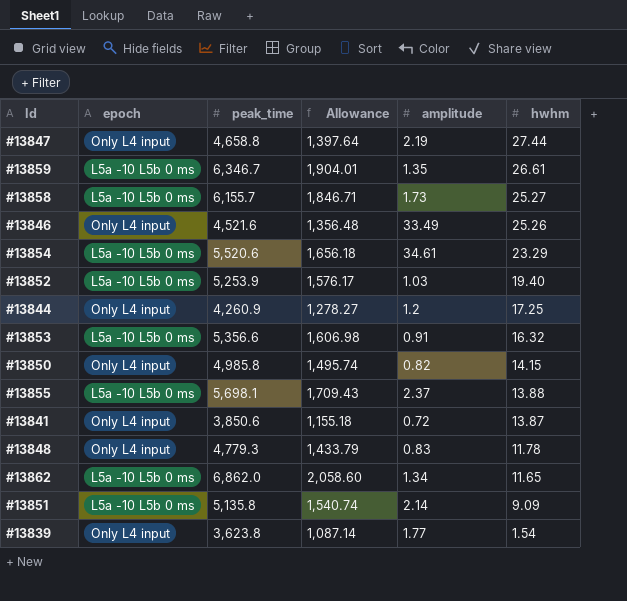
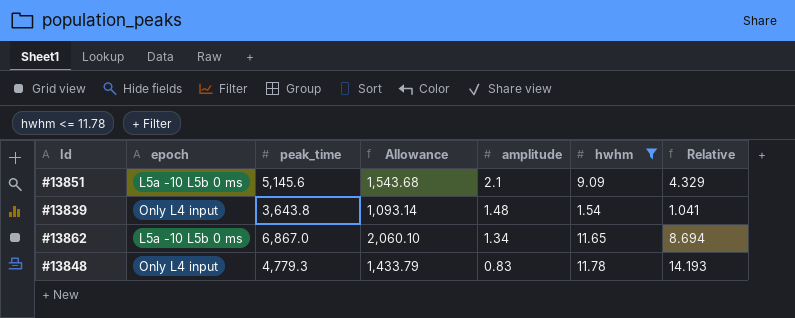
filter: none -> hwhm <= 11.78
row order: hwhm descending -> amplitude descending
column Relative | formula: none -> [hwhm] / [amplitude]
#13851 | peak_time: 5,135.8 -> 5,145.6
#13851 | Allowance: 1,540.74 -> 1,543.68
#13851 | amplitude: 2.14 -> 2.1
#13839 | peak_time: 3,623.8 -> 3,643.8
#13839 | Allowance: 1,087.14 -> 1,093.14
#13839 | amplitude: 1.77 -> 1.48
#13862 | peak_time: 6,862.0 -> 6,867.0
#13862 | Allowance: 2,058.60 -> 2,060.10

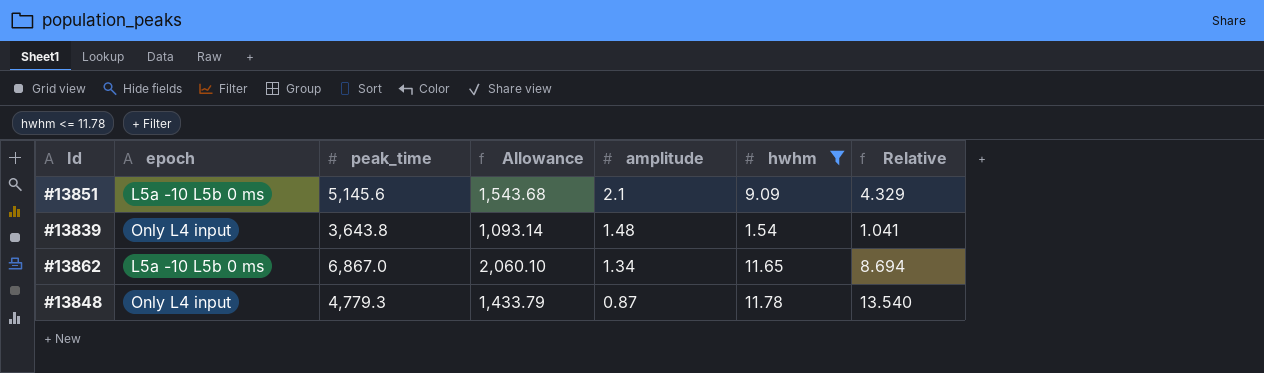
#13848 | amplitude: 0.83 -> 0.87
#13848 | Relative: 14.193 -> 13.540

